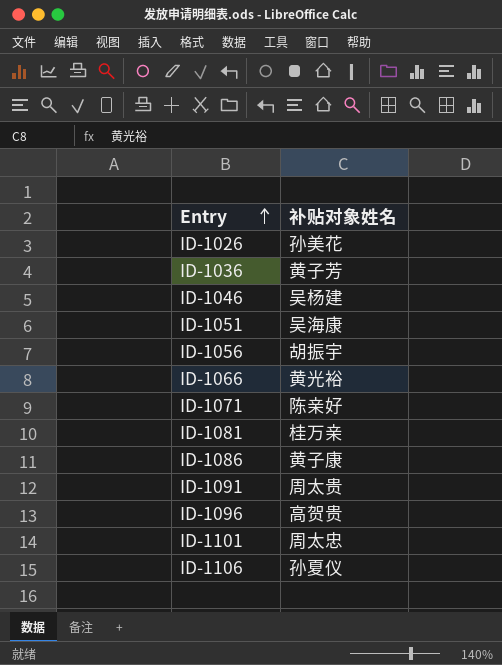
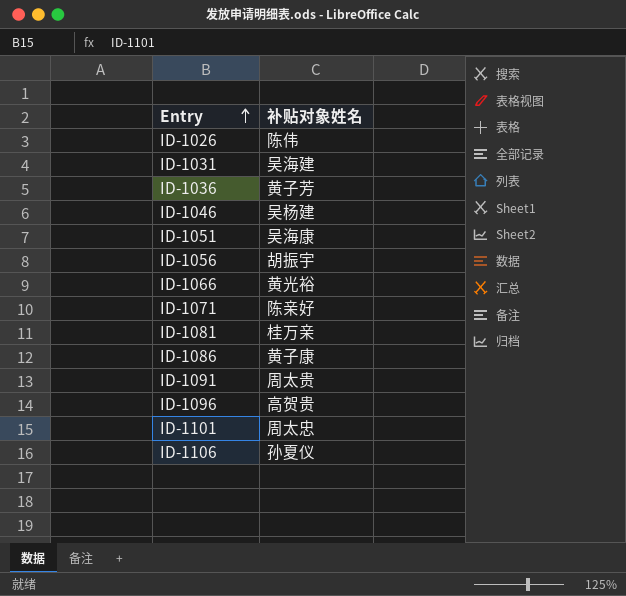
ID-1026 | 补贴对象姓名: 孙美花 -> 陈伟
row ID-1031: none -> 吴海建

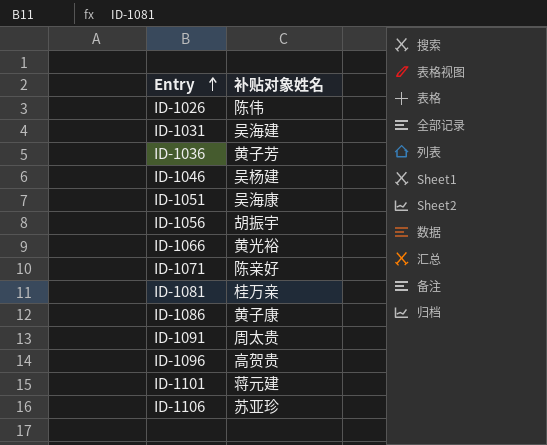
ID-1101 | 补贴对象姓名: 周太忠 -> 蒋元建
ID-1106 | 补贴对象姓名: 孙夏仪 -> 苏亚珍

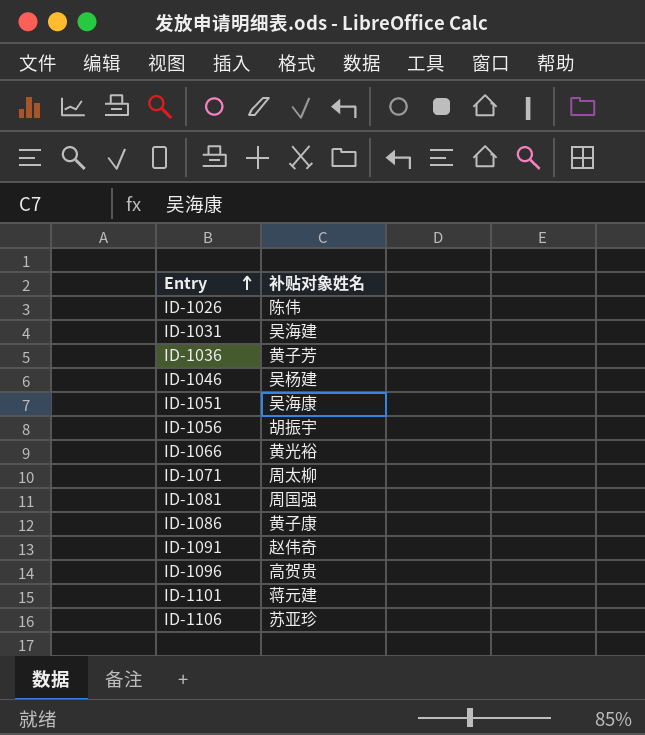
ID-1071 | 补贴对象姓名: 陈亲好 -> 周太柳
ID-1081 | 补贴对象姓名: 桂万亲 -> 周国强
ID-1091 | 补贴对象姓名: 周太贵 -> 赵伟奇

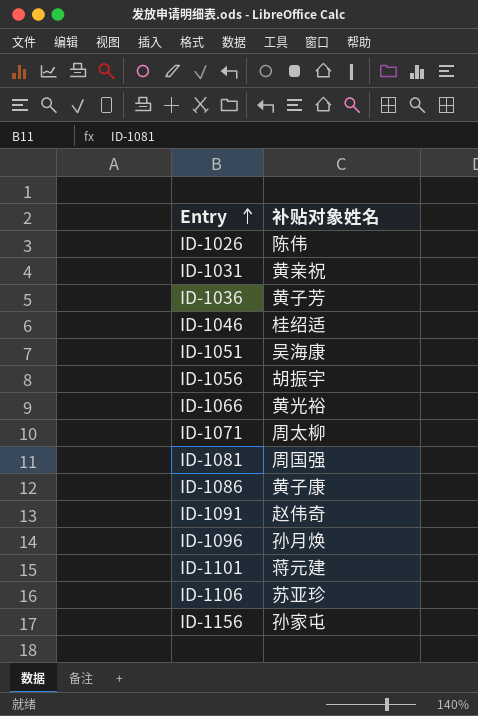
ID-1031 | 补贴对象姓名: 吴海建 -> 黄亲祝
ID-1046 | 补贴对象姓名: 吴杨建 -> 桂绍适
ID-1096 | 补贴对象姓名: 高贺贵 -> 孙月焕
row ID-1156: none -> 孙家屯

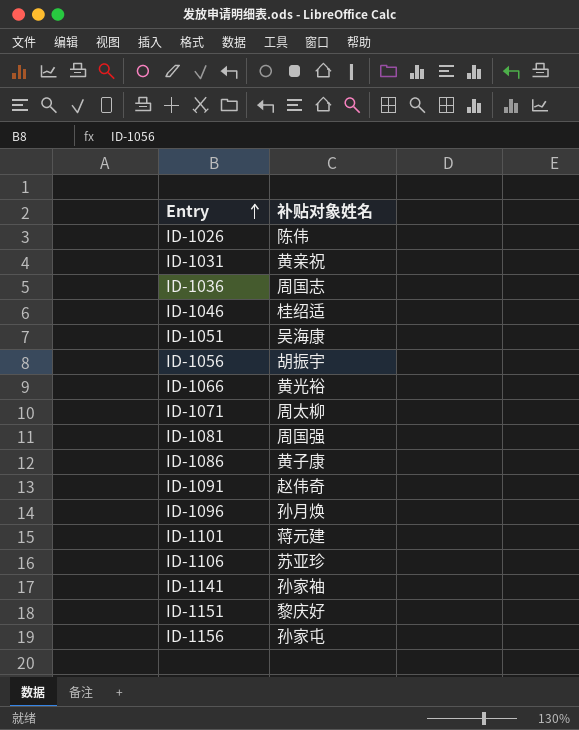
ID-1036 | 补贴对象姓名: 黄子芳 -> 周国志
row ID-1141: none -> 孙家袖
row ID-1151: none -> 黎庆好

